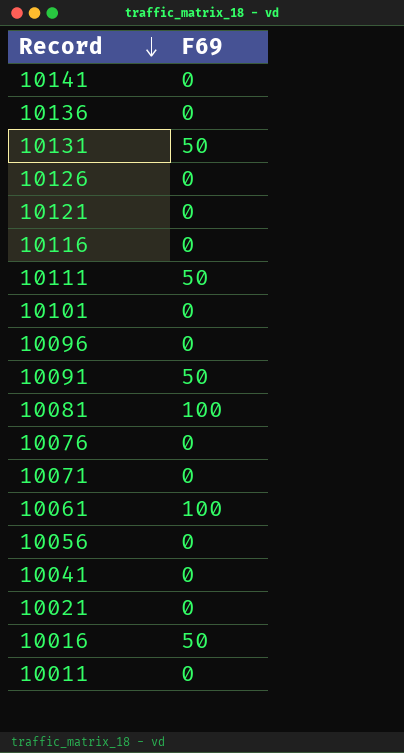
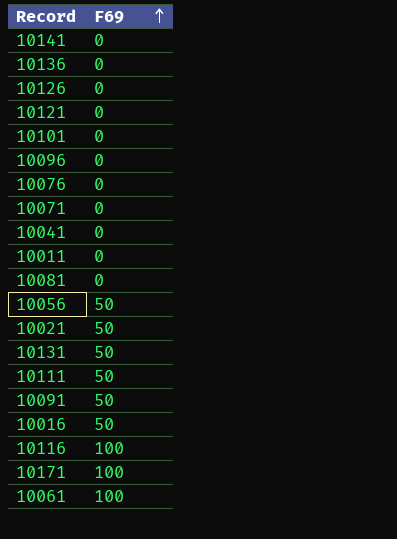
row order: Record descending -> F69 ascending
10081 | F69: 100 -> 0
10056 | F69: 0 -> 50
10021 | F69: 0 -> 50
10116 | F69: 0 -> 100
row 10171: none -> 100

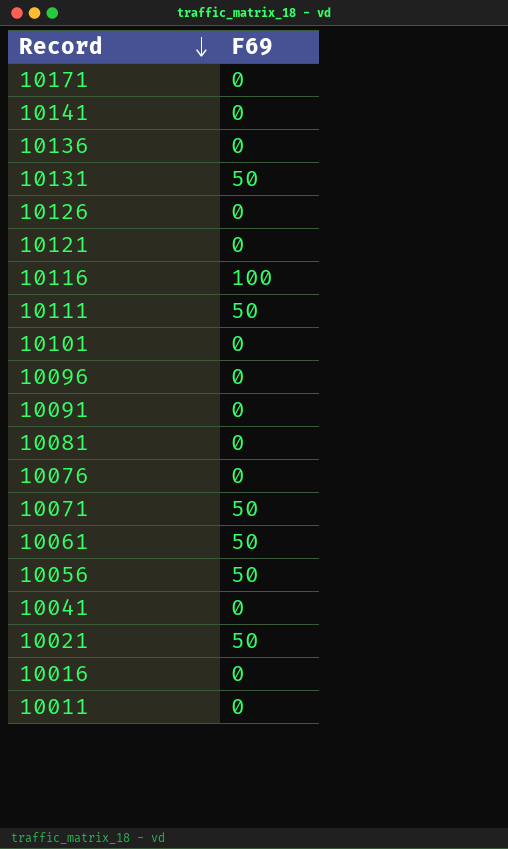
row order: F69 ascending -> Record descending
10171 | F69: 100 -> 0
10091 | F69: 50 -> 0
10071 | F69: 0 -> 50
10061 | F69: 100 -> 50
10016 | F69: 50 -> 0

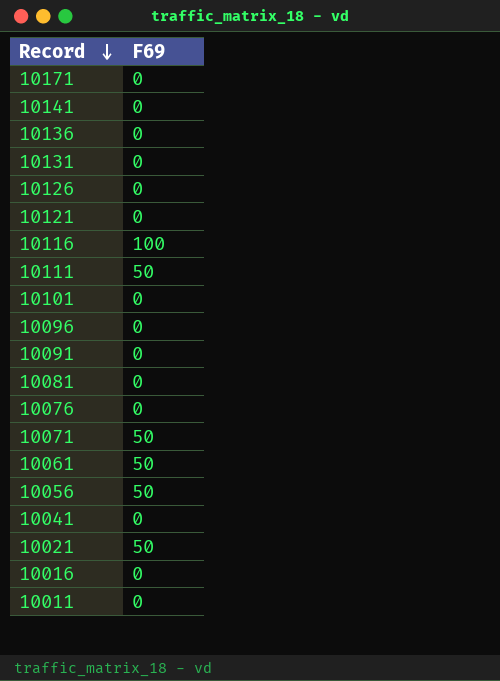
10131 | F69: 50 -> 0

